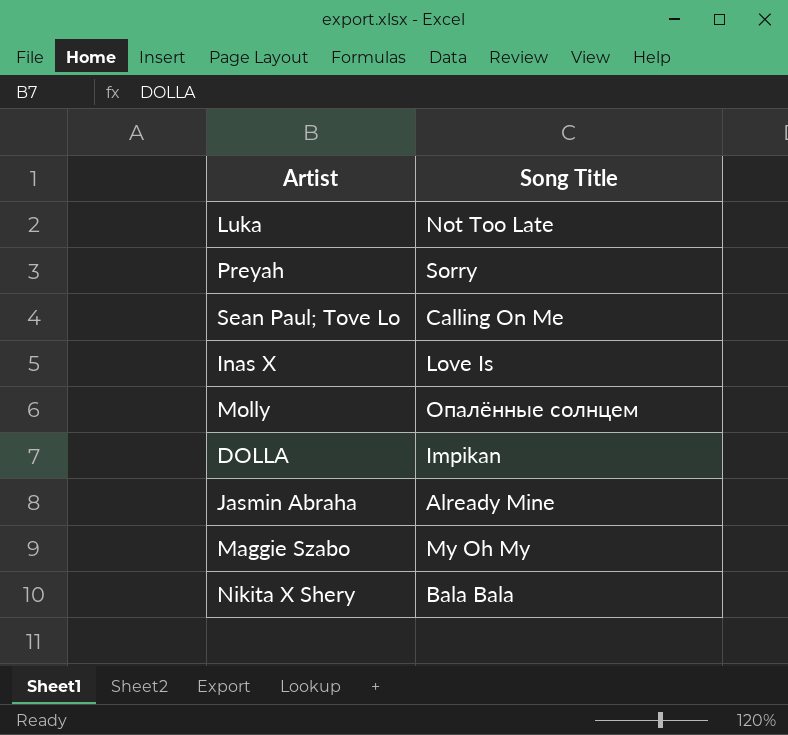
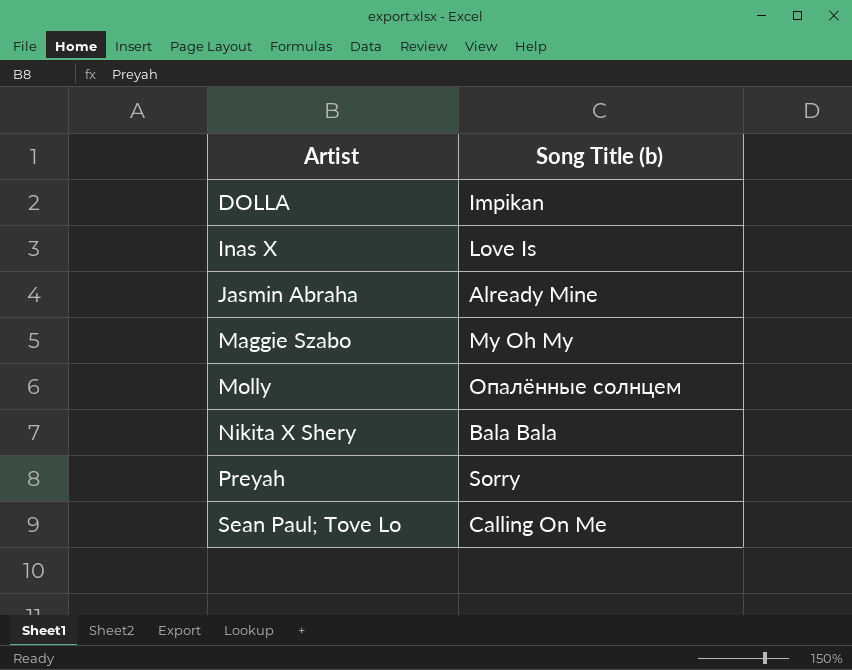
row order: none -> Artist ascending
column name: Song Title -> Song Title (b)
row Luka: Not Too Late -> none

